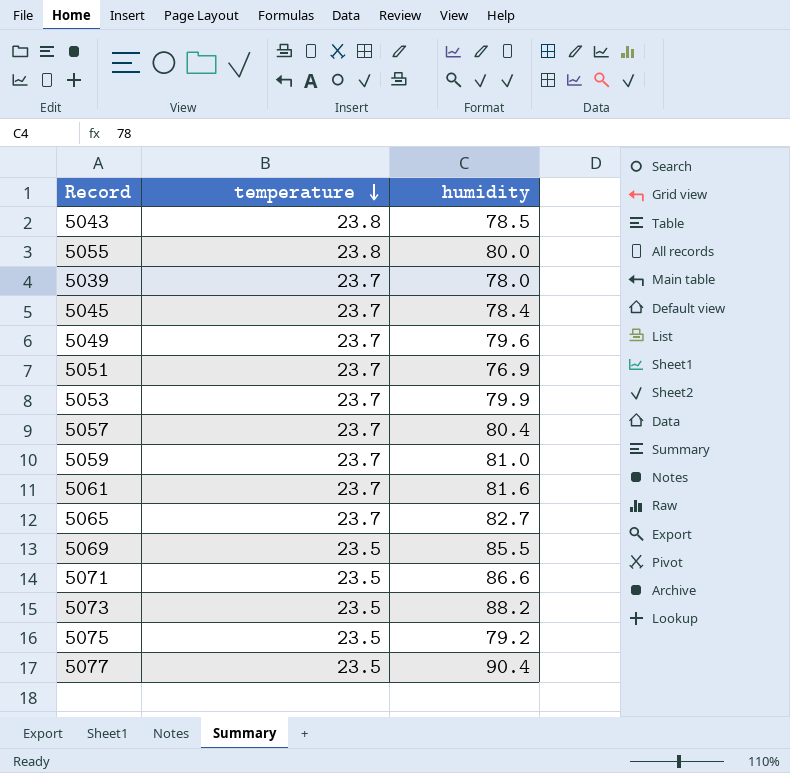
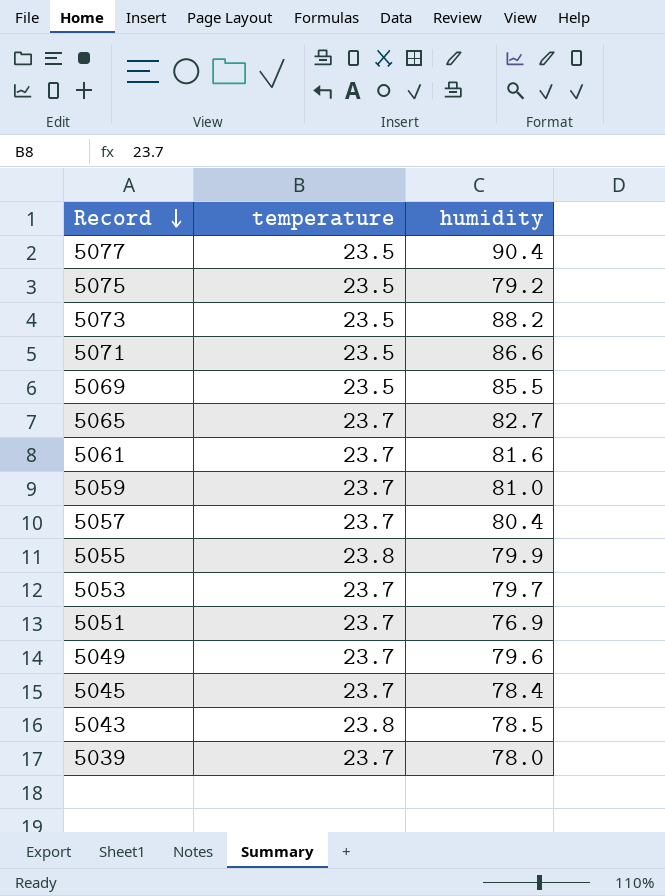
row order: temperature descending -> Record descending
5055 | humidity: 80.0 -> 79.9
5053 | humidity: 79.9 -> 79.7

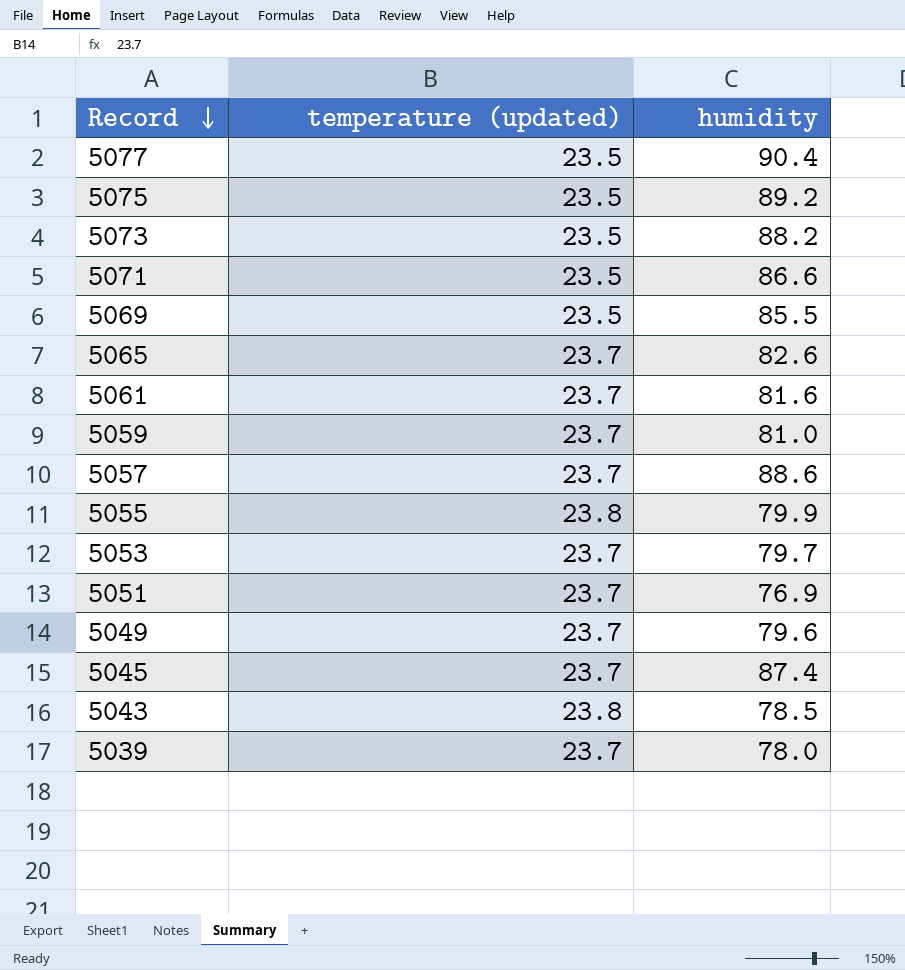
column name: temperature -> temperature (updated)
5075 | humidity: 79.2 -> 89.2
5065 | humidity: 82.7 -> 82.6
5057 | humidity: 80.4 -> 88.6
5045 | humidity: 78.4 -> 87.4

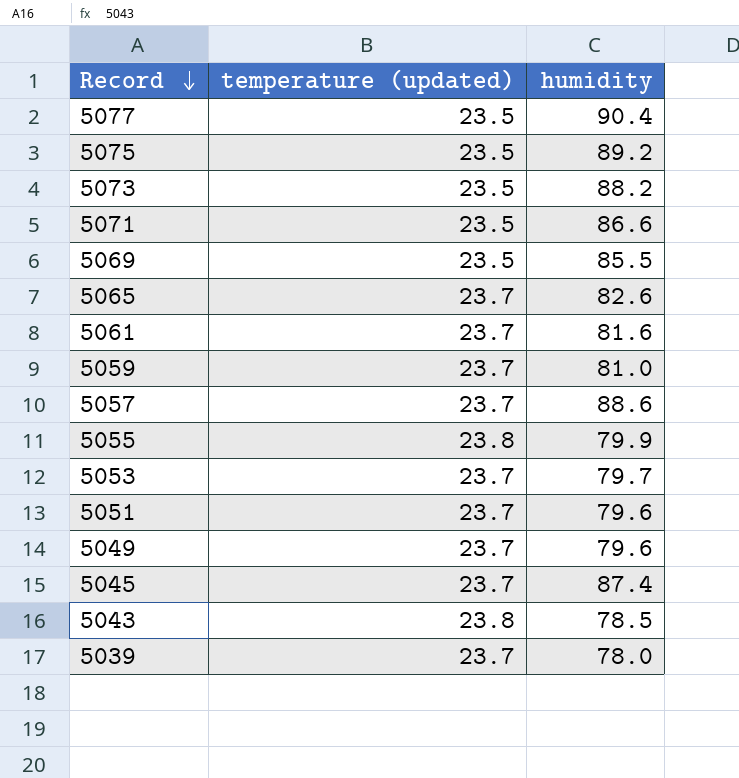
5051 | humidity: 76.9 -> 79.6

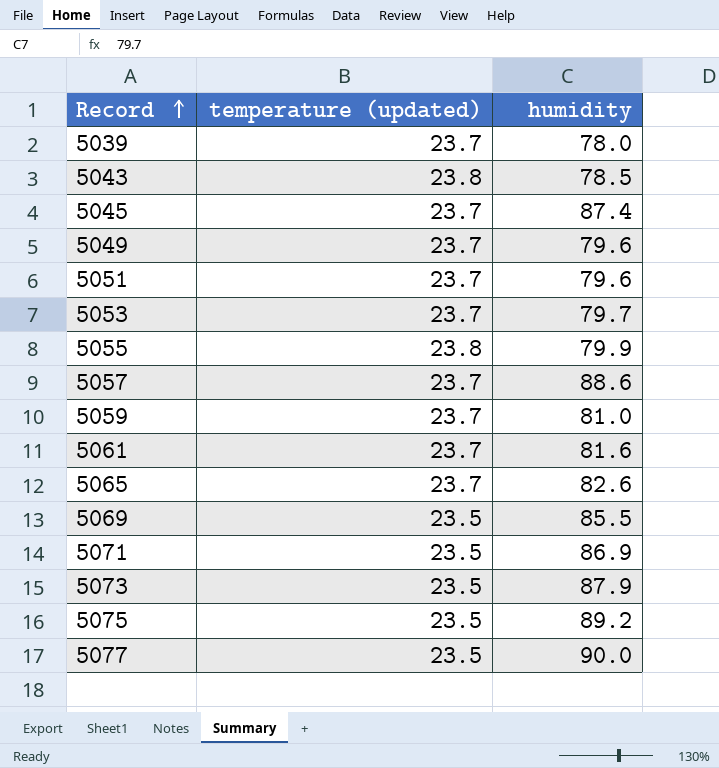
row order: Record descending -> Record ascending
5071 | humidity: 86.6 -> 86.9
5073 | humidity: 88.2 -> 87.9
5077 | humidity: 90.4 -> 90.0

